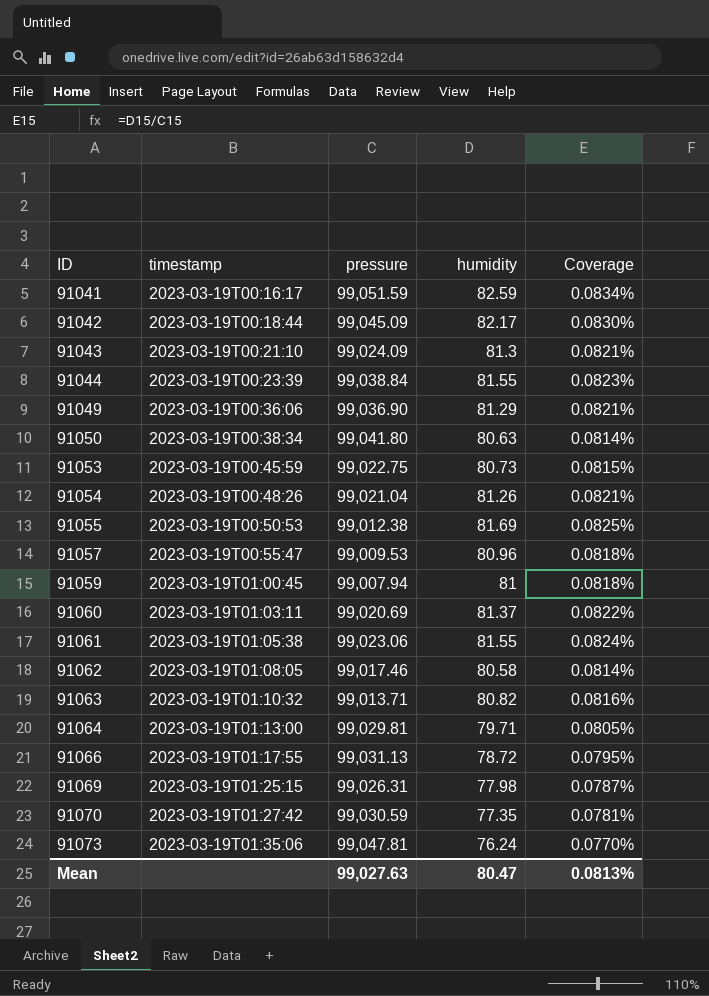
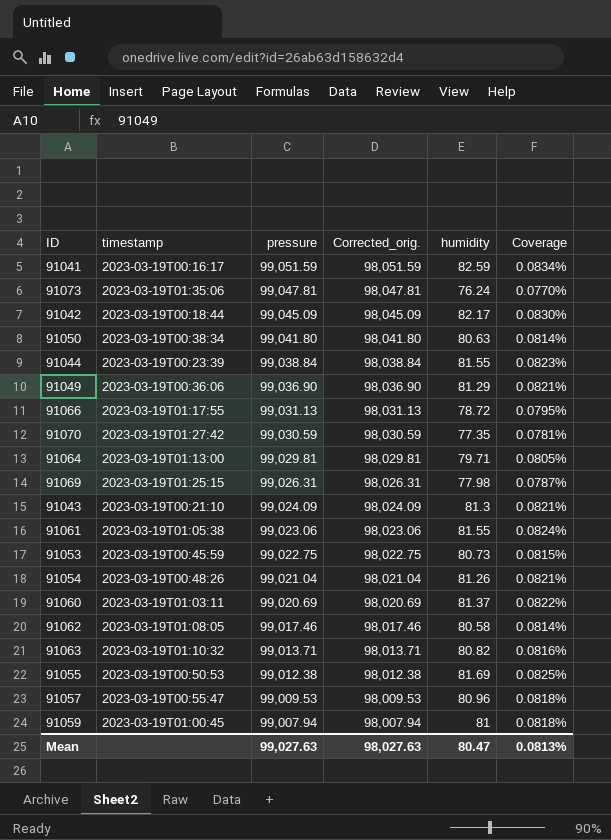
row order: ID ascending -> pressure descending
column Corrected_orig. | formula: none -> [pressure] - 1000

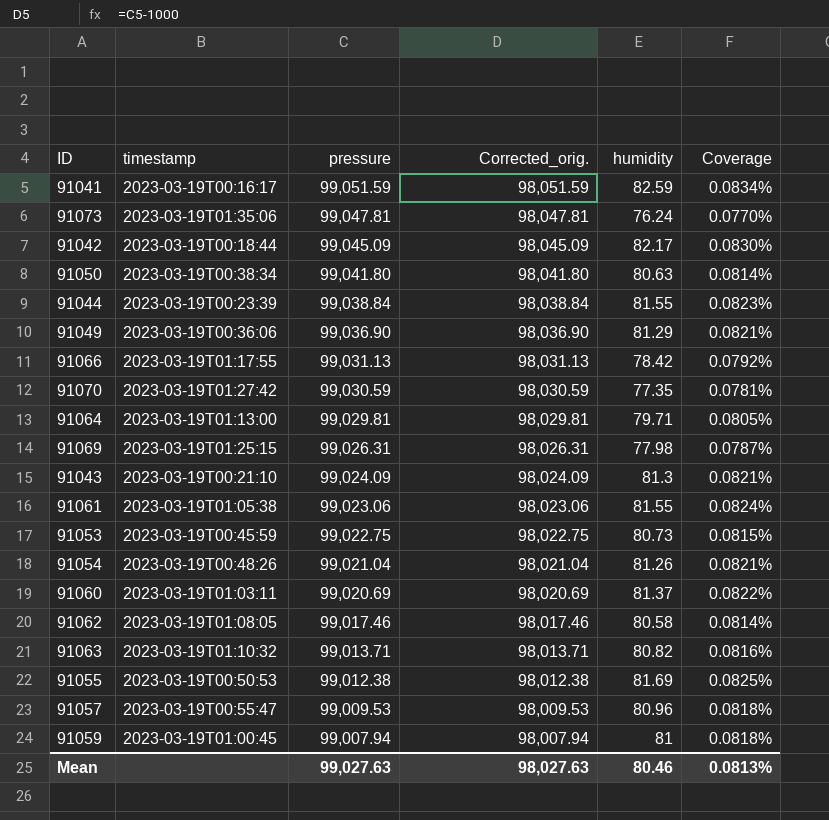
91066 | humidity: 78.72 -> 78.42
91066 | Coverage: 0.0795% -> 0.0792%
Mean | humidity: 80.47 -> 80.46

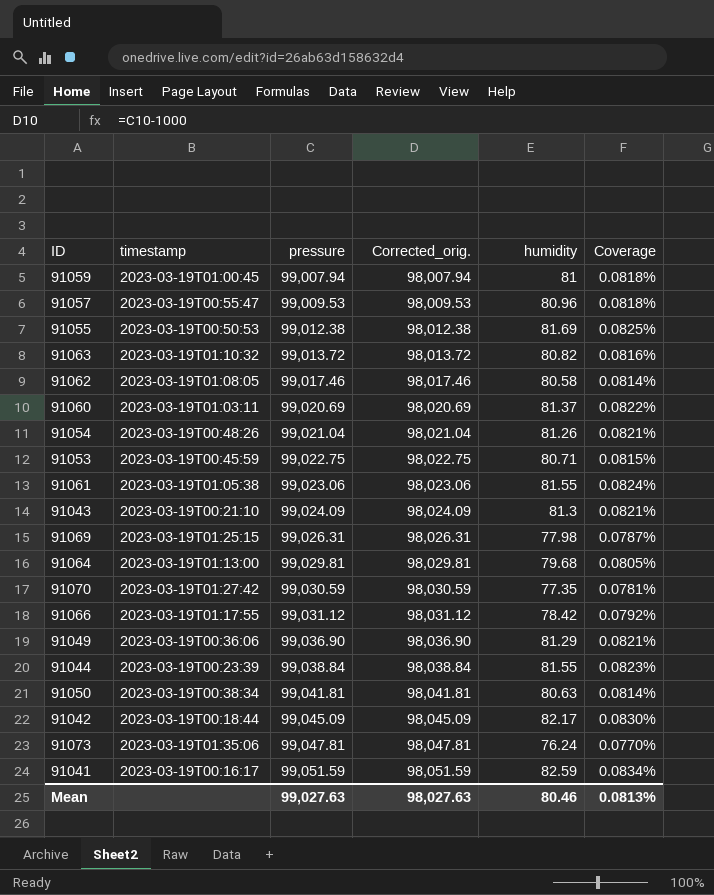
row order: pressure descending -> pressure ascending
91063 | pressure: 99,013.71 -> 99,013.72
91063 | Corrected_orig.: 98,013.71 -> 98,013.72
91053 | humidity: 80.73 -> 80.71
91064 | humidity: 79.71 -> 79.68
91066 | pressure: 99,031.13 -> 99,031.12
91066 | Corrected_orig.: 98,031.13 -> 98,031.12
91050 | pressure: 99,041.80 -> 99,041.81
91050 | Corrected_orig.: 98,041.80 -> 98,041.81

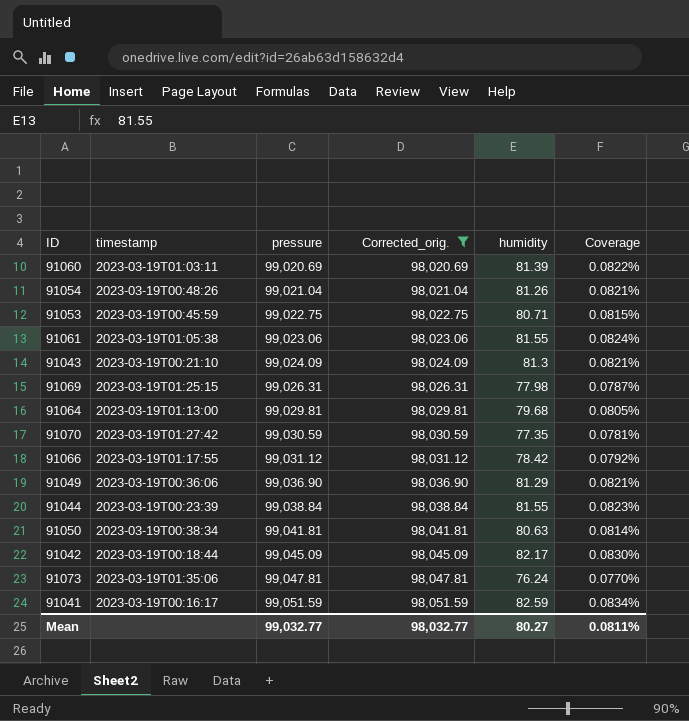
filter: none -> Corrected_orig. >= 98,020.69
91060 | humidity: 81.37 -> 81.39
Mean | pressure: 99,027.63 -> 99,032.77
Mean | Corrected_orig.: 98,027.63 -> 98,032.77
Mean | humidity: 80.46 -> 80.27
Mean | Coverage: 0.0813% -> 0.0811%

